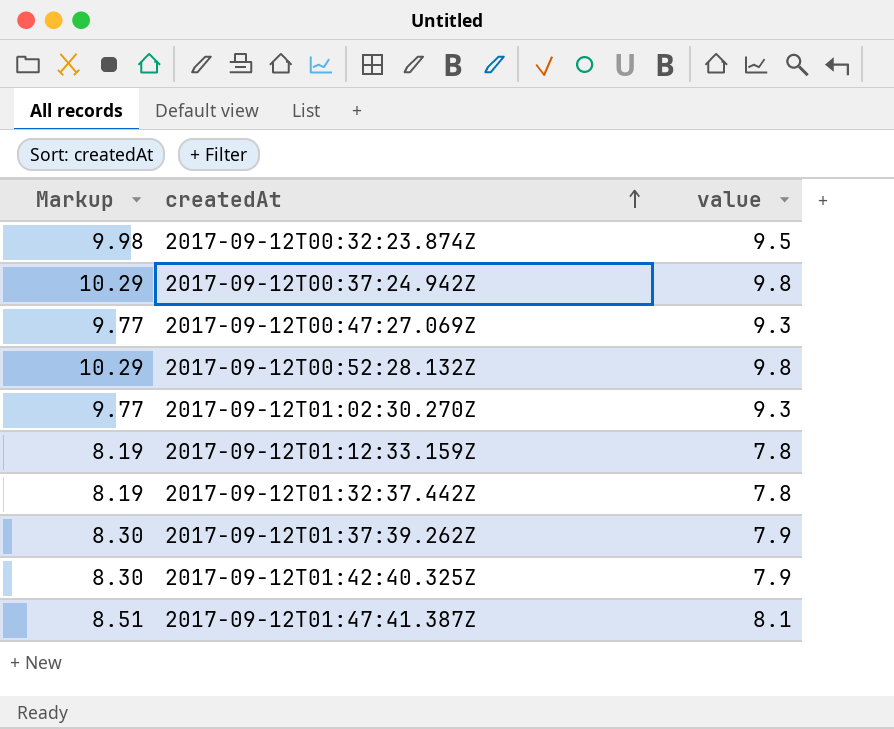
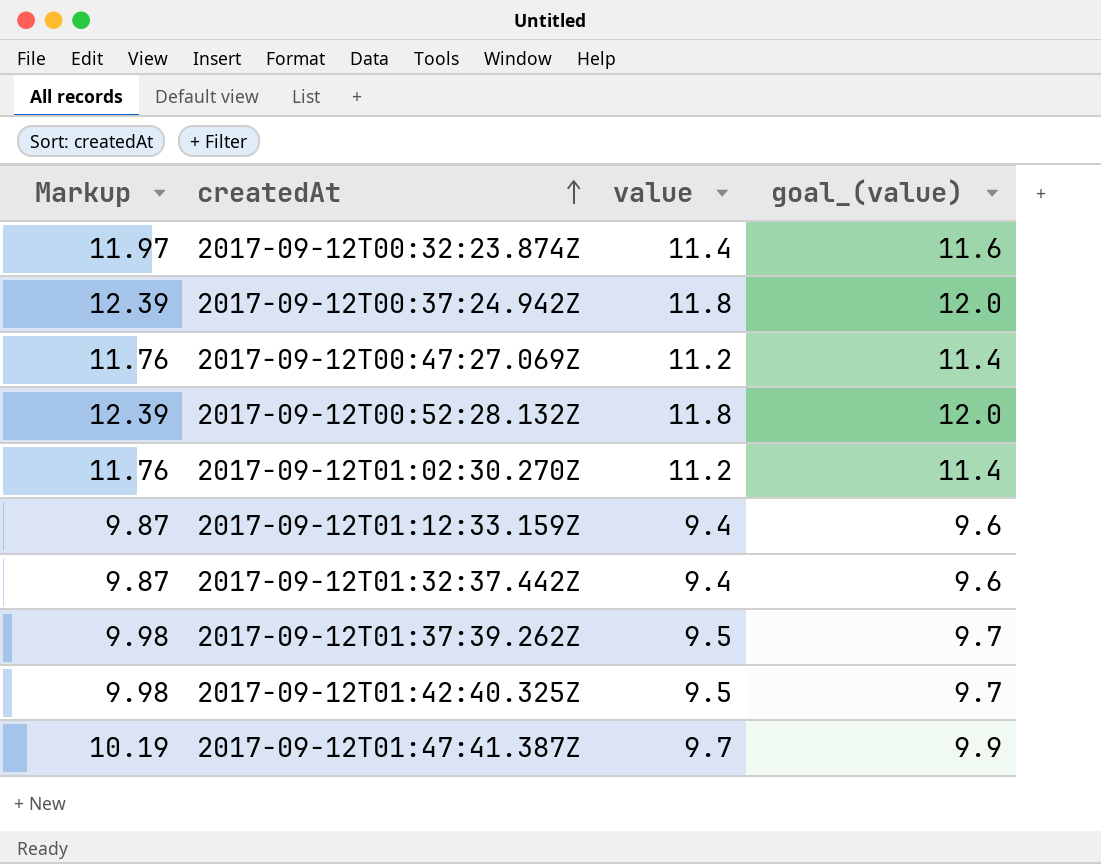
column goal_(value) | formula: none -> [value] * 1.02
2017-09-12T00:32:23.874Z | Markup: 9.98 -> 11.97
2017-09-12T00:32:23.874Z | value: 9.5 -> 11.4
2017-09-12T00:37:24.942Z | Markup: 10.29 -> 12.39
2017-09-12T00:37:24.942Z | value: 9.8 -> 11.8
2017-09-12T00:47:27.069Z | Markup: 9.77 -> 11.76
2017-09-12T00:47:27.069Z | value: 9.3 -> 11.2
2017-09-12T00:52:28.132Z | Markup: 10.29 -> 12.39
2017-09-12T00:52:28.132Z | value: 9.8 -> 11.8
2017-09-12T01:02:30.270Z | Markup: 9.77 -> 11.76
2017-09-12T01:02:30.270Z | value: 9.3 -> 11.2
2017-09-12T01:12:33.159Z | Markup: 8.19 -> 9.87
2017-09-12T01:12:33.159Z | value: 7.8 -> 9.4
2017-09-12T01:32:37.442Z | Markup: 8.19 -> 9.87
2017-09-12T01:32:37.442Z | value: 7.8 -> 9.4
2017-09-12T01:37:39.262Z | Markup: 8.30 -> 9.98
2017-09-12T01:37:39.262Z | value: 7.9 -> 9.5
2017-09-12T01:42:40.325Z | Markup: 8.30 -> 9.98
2017-09-12T01:42:40.325Z | value: 7.9 -> 9.5
2017-09-12T01:47:41.387Z | Markup: 8.51 -> 10.19
2017-09-12T01:47:41.387Z | value: 8.1 -> 9.7

